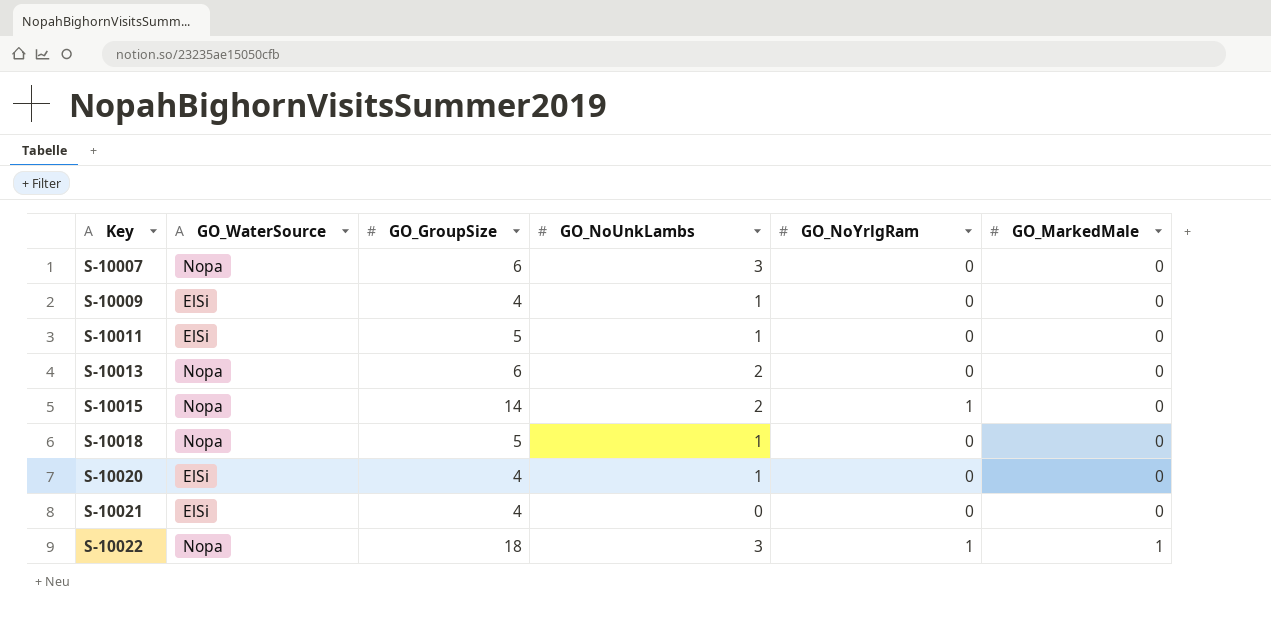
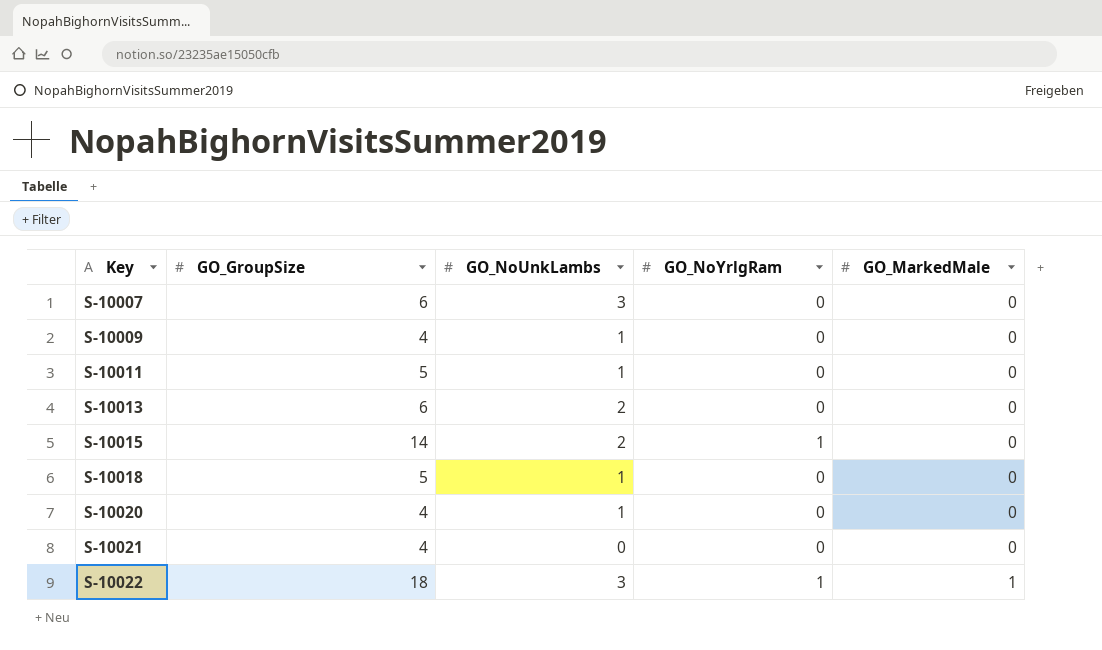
column GO_WaterSource | position: 2 -> none

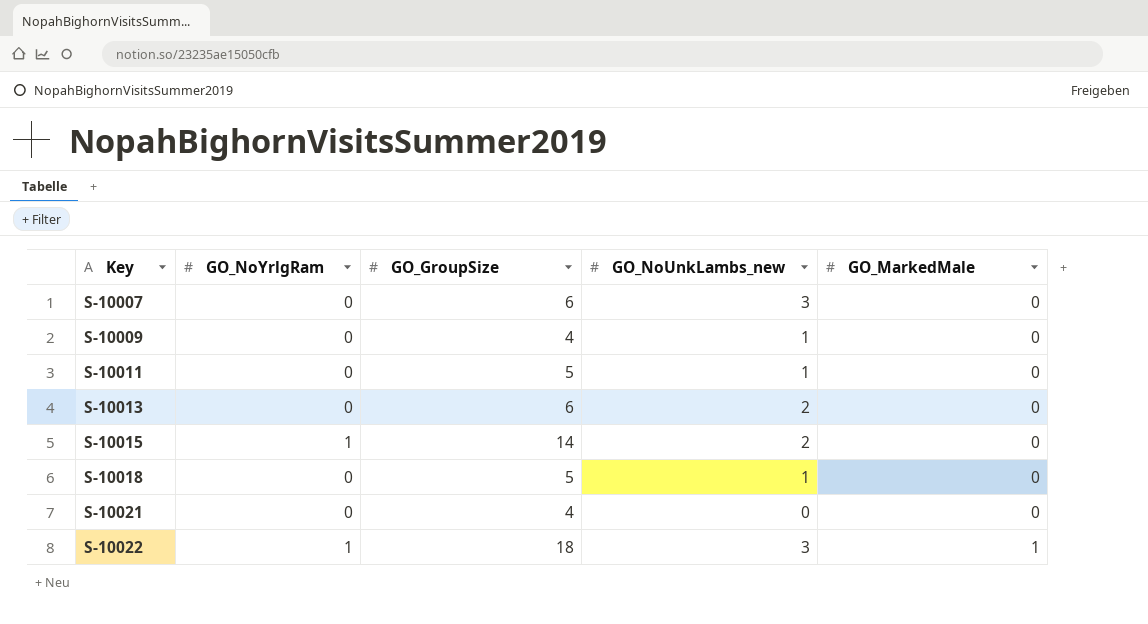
column GO_NoYrlgRam | position: 4 -> 2
column name: GO_NoUnkLambs -> GO_NoUnkLambs_new
row S-10020: 4 | 1 | 0 | 0 -> none

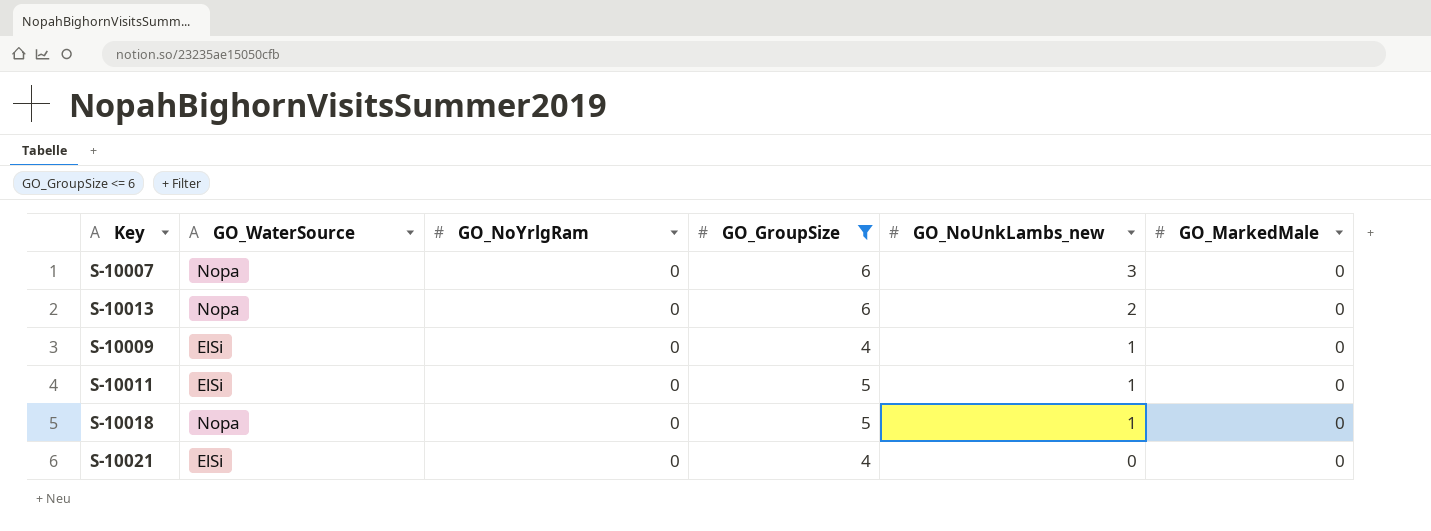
filter: none -> GO_GroupSize <= 6
row order: Key ascending -> GO_NoUnkLambs_new descending
column GO_WaterSource | position: none -> 2

